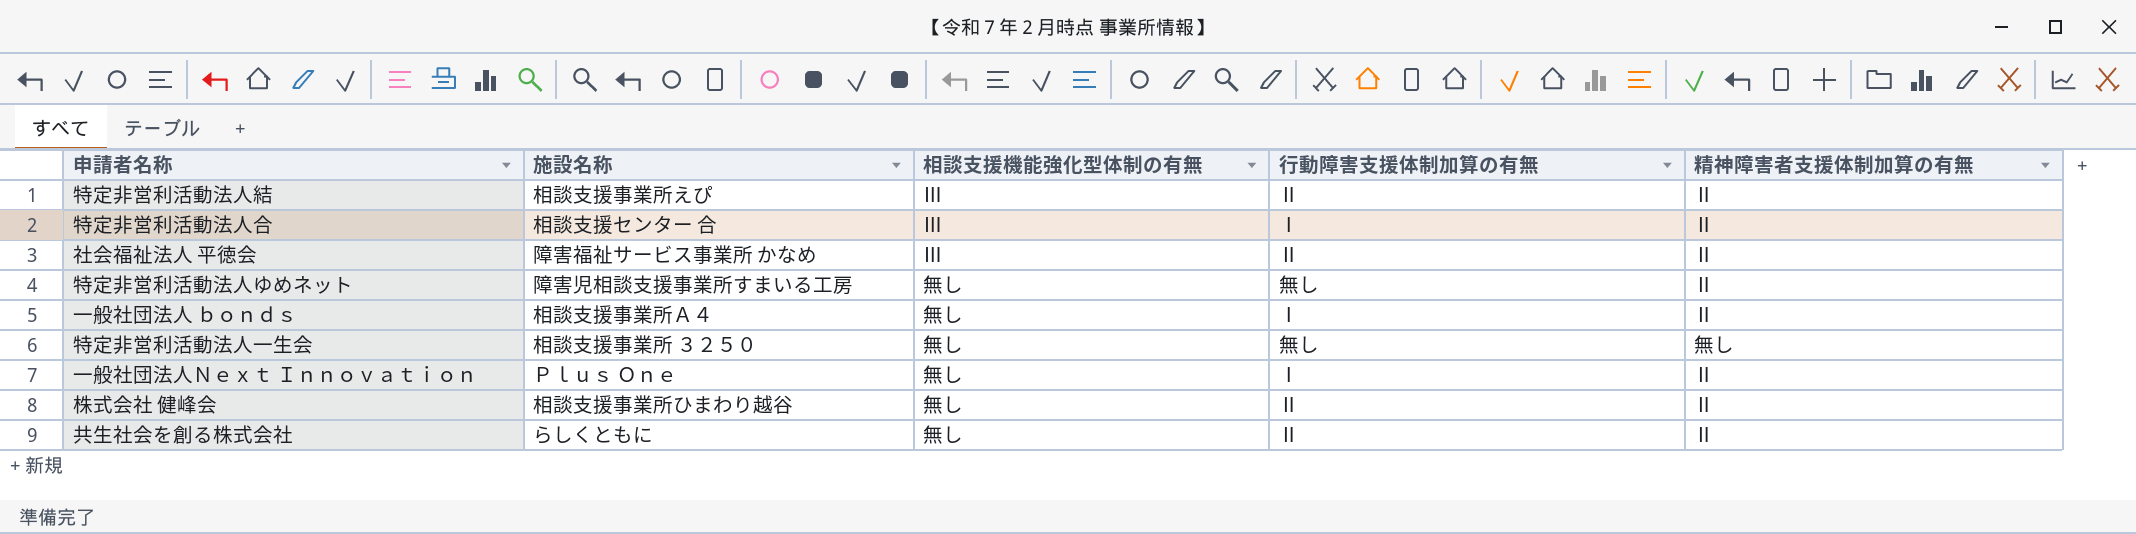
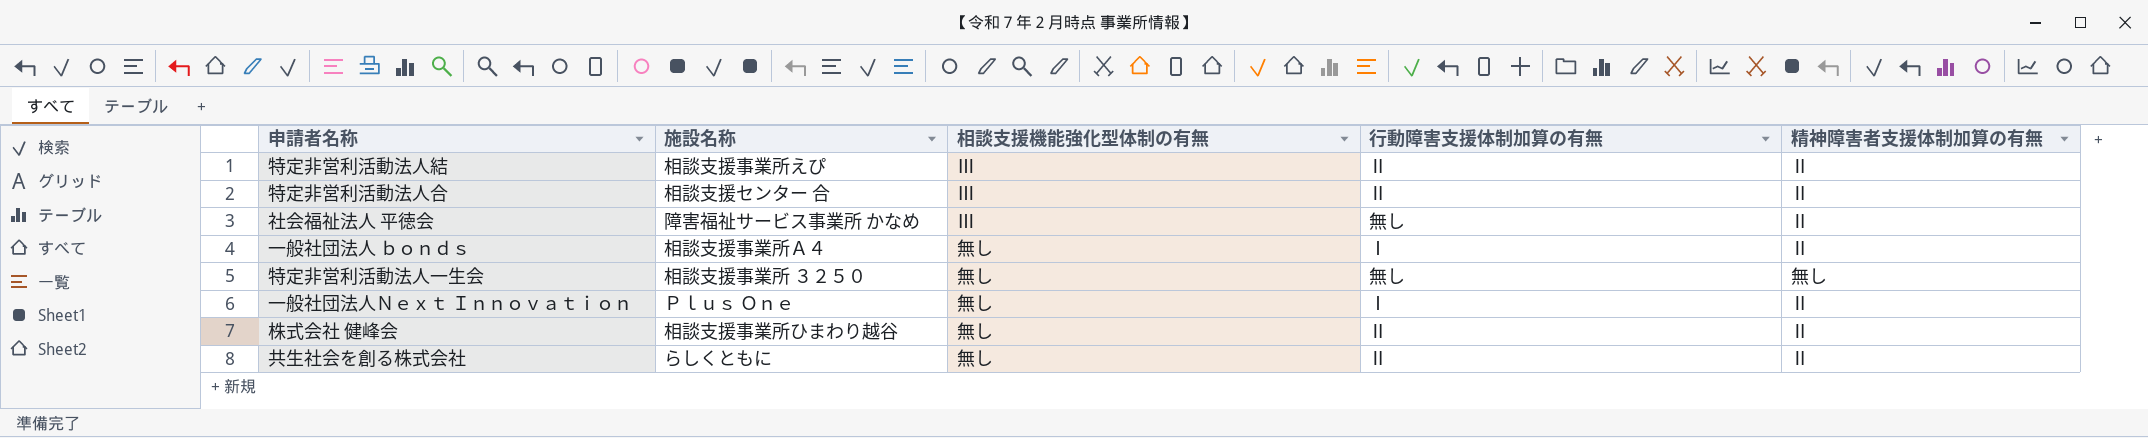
row 特定非営利活動法人ゆめネット: 障害児相談支援事業所すまいる工房 | 無し | 無し | Ⅱ -> none
特定非営利活動法人合 | 行動障害支援体制加算の有無: Ⅰ -> Ⅱ
社会福祉法人 平徳会 | 行動障害支援体制加算の有無: Ⅱ -> 無し

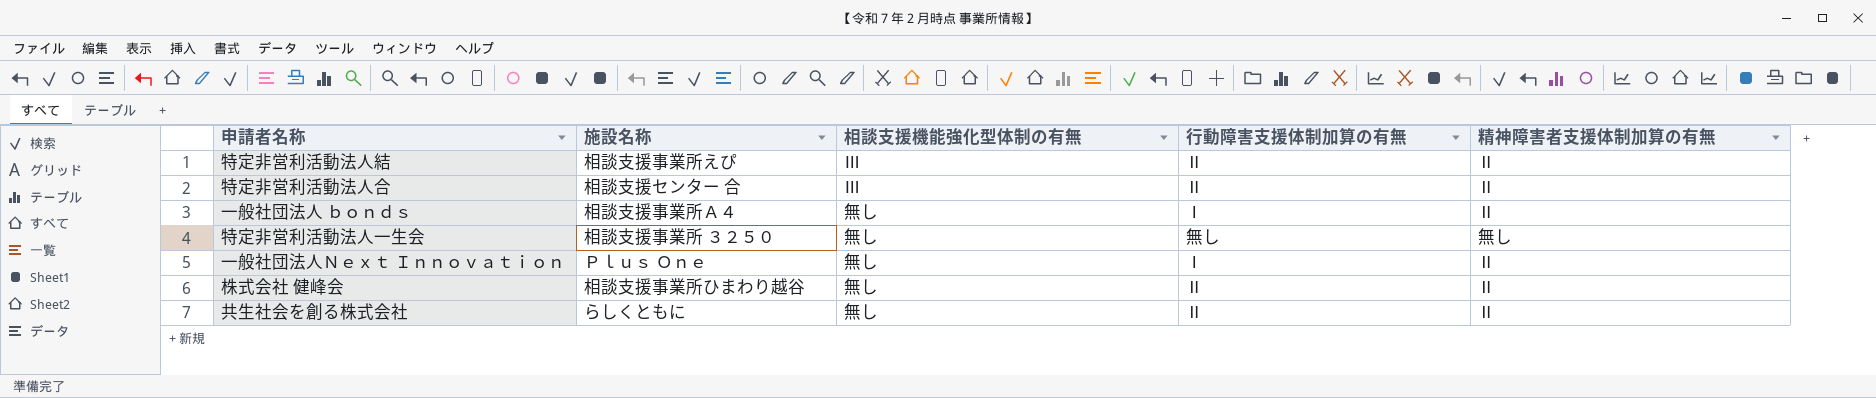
row 社会福祉法人 平徳会: 障害福祉サービス事業所 かなめ | Ⅲ | 無し | Ⅱ -> none

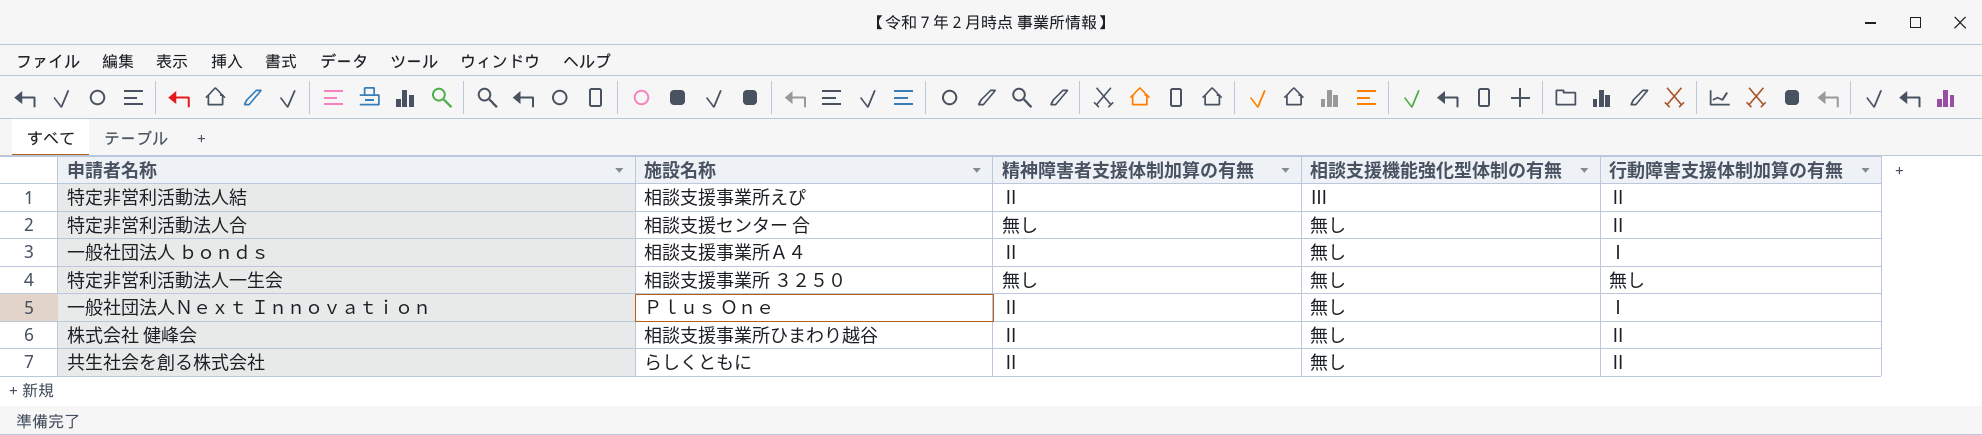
column 精神障害者支援体制加算の有無 | position: 5 -> 3
特定非営利活動法人合 | 精神障害者支援体制加算の有無: Ⅱ -> 無し
特定非営利活動法人合 | 相談支援機能強化型体制の有無: Ⅲ -> 無し

